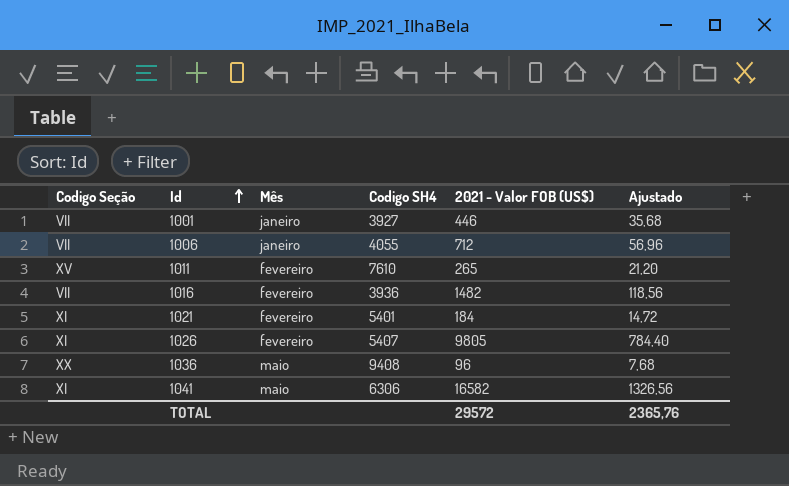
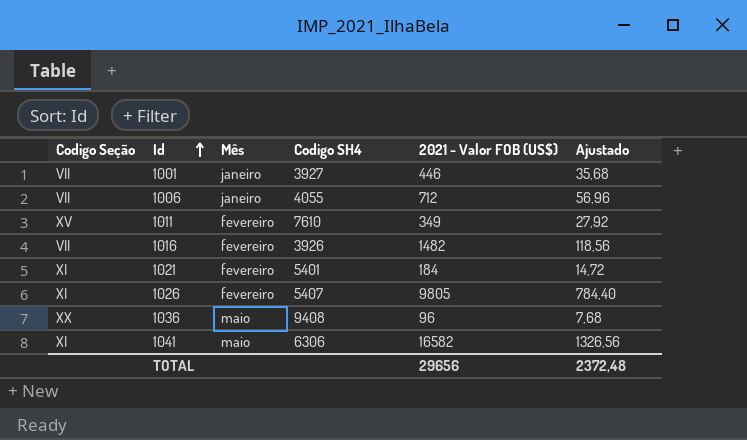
1011 | 2021 - Valor FOB (US$): 265 -> 349
1011 | Ajustado: 21,20 -> 27,92
1016 | Codigo SH4: 3936 -> 3926
TOTAL | 2021 - Valor FOB (US$): 29572 -> 29656
TOTAL | Ajustado: 2365,76 -> 2372,48

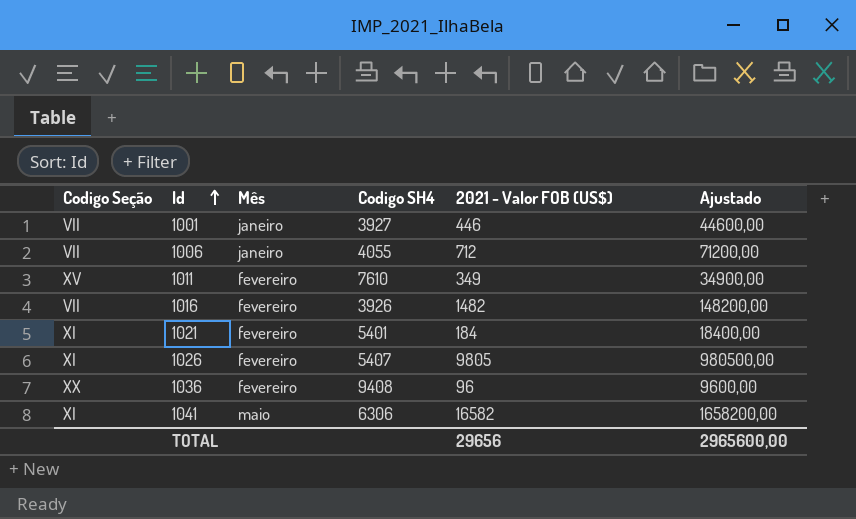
column Ajustado | formula: [2021 - Valor FOB (US$)] * 0,08 -> [2021 - Valor FOB (US$)] * 100
1036 | Mês: maio -> fevereiro
TOTAL | Ajustado: 2372,48 -> 2965600,00

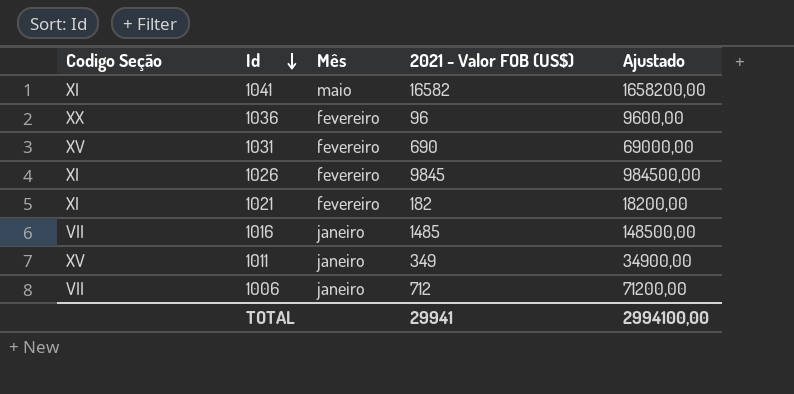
row order: Id ascending -> Id descending
column Codigo SH4 | position: 4 -> none
row 1001: VII | janeiro | 3927 | 446 | 44600,00 -> none
row 1031: none -> XV | fevereiro | 690 | 69000,00
1026 | 2021 - Valor FOB (US$): 9805 -> 9845
1026 | Ajustado: 980500,00 -> 984500,00
1021 | 2021 - Valor FOB (US$): 184 -> 182
1021 | Ajustado: 18400,00 -> 18200,00
1016 | Mês: fevereiro -> janeiro
1016 | 2021 - Valor FOB (US$): 1482 -> 1485
1016 | Ajustado: 148200,00 -> 148500,00
1011 | Mês: fevereiro -> janeiro
TOTAL | 2021 - Valor FOB (US$): 29656 -> 29941
TOTAL | Ajustado: 2965600,00 -> 2994100,00

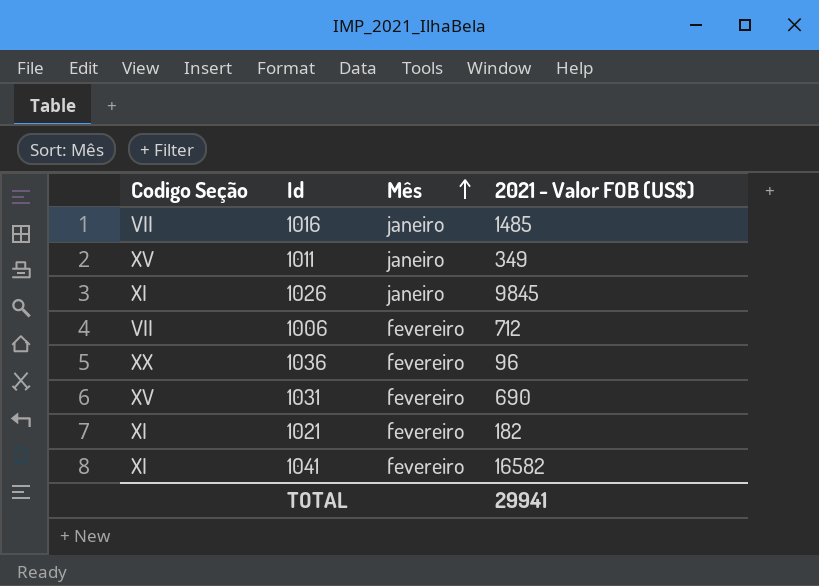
row order: Id descending -> Mês ascending
column Ajustado | formula: [2021 - Valor FOB (US$)] * 100 -> none
1026 | Mês: fevereiro -> janeiro
1006 | Mês: janeiro -> fevereiro
1041 | Mês: maio -> fevereiro

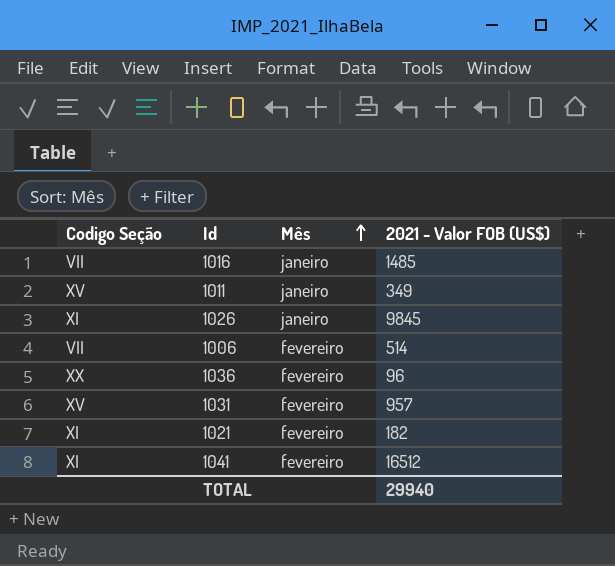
1006 | 2021 - Valor FOB (US$): 712 -> 514
1031 | 2021 - Valor FOB (US$): 690 -> 957
1041 | 2021 - Valor FOB (US$): 16582 -> 16512
TOTAL | 2021 - Valor FOB (US$): 29941 -> 29940

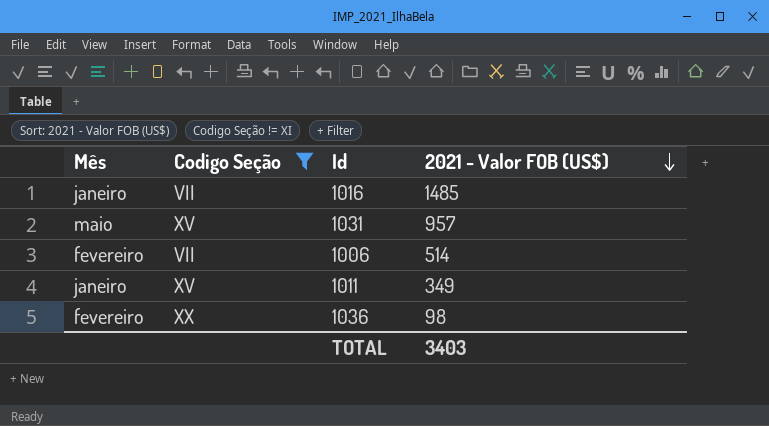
filter: none -> Codigo Seção != XI
row order: Mês ascending -> 2021 - Valor FOB (US$) descending
column Mês | position: 3 -> 1
1031 | Mês: fevereiro -> maio
1036 | 2021 - Valor FOB (US$): 96 -> 98
TOTAL | 2021 - Valor FOB (US$): 29940 -> 3403

